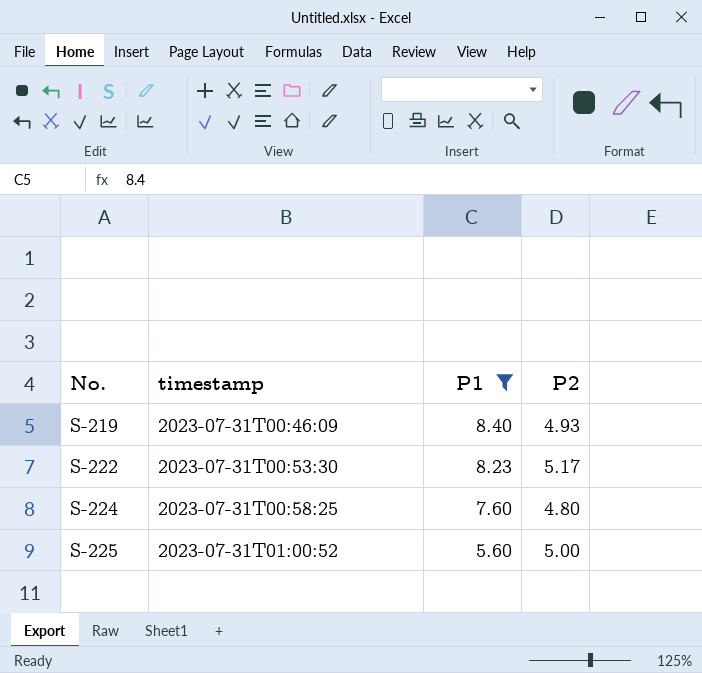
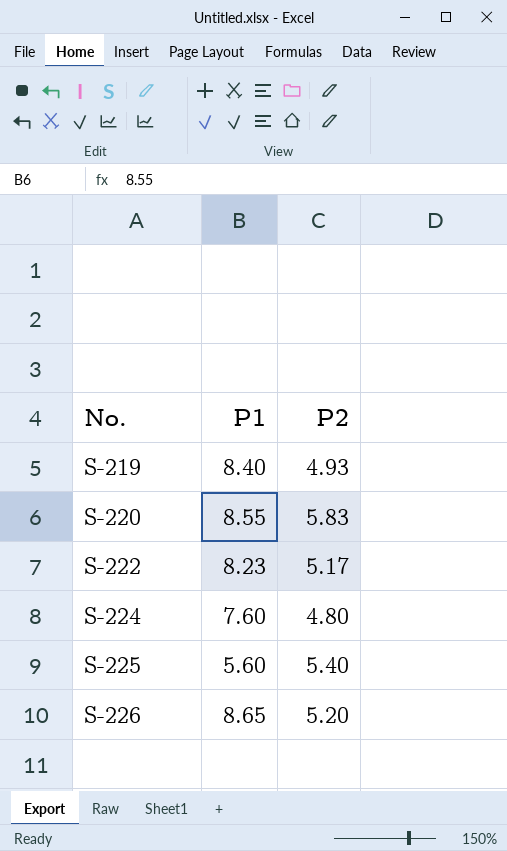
filter: P1 <= 8.40 -> none
column timestamp | position: 2 -> none
S-225 | P2: 5.00 -> 5.40

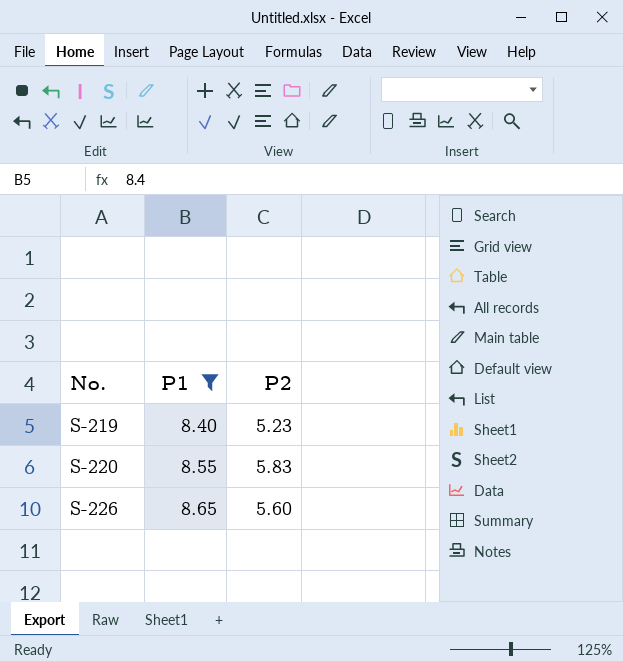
filter: none -> P1 >= 8.40
S-219 | P2: 4.93 -> 5.23
S-226 | P2: 5.20 -> 5.60

